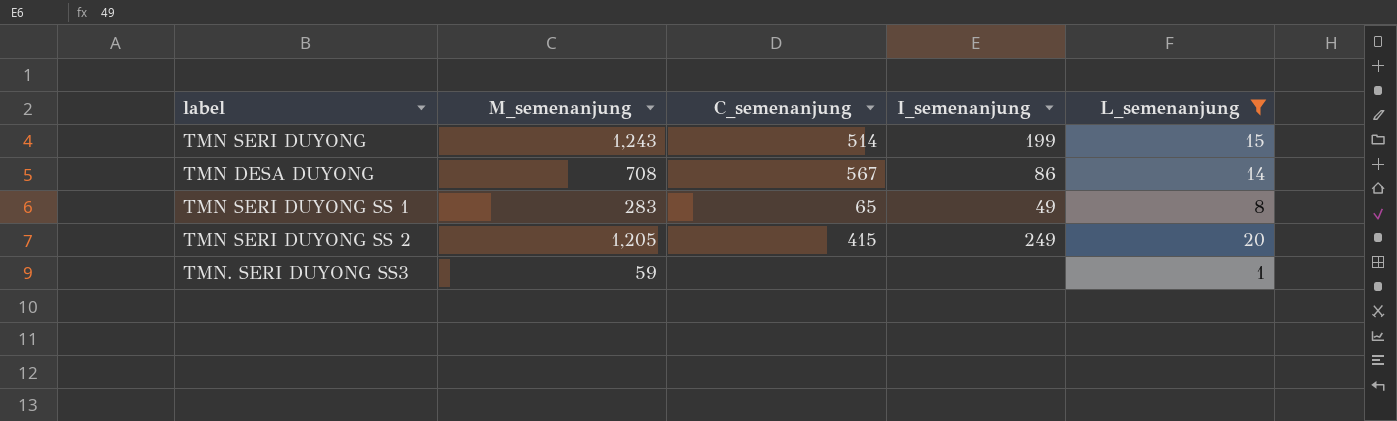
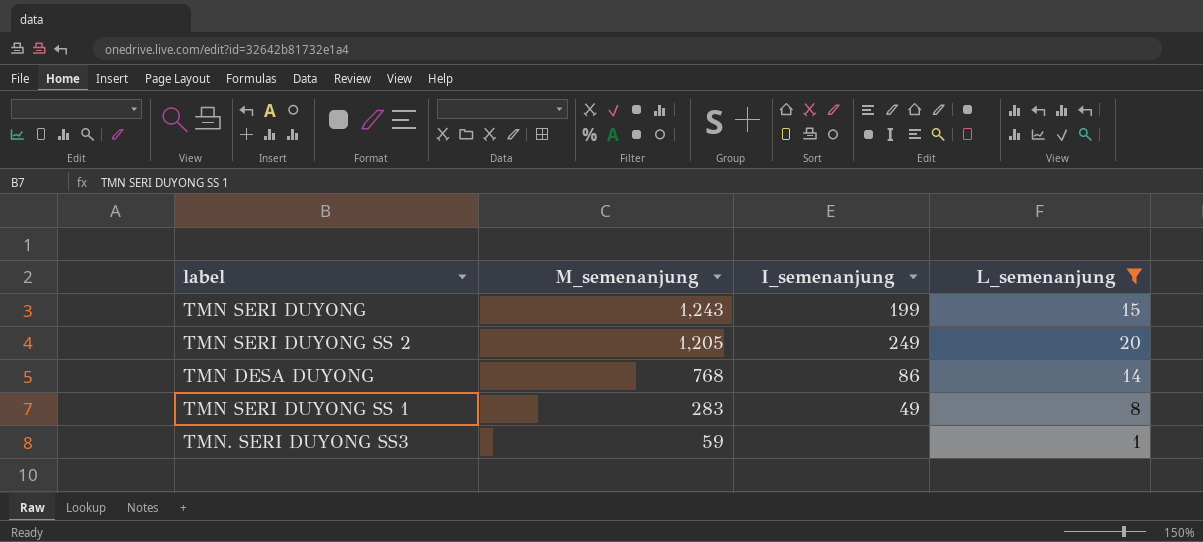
row order: none -> M_semenanjung descending
column C_semenanjung | position: 3 -> none
TMN DESA DUYONG | M_semenanjung: 708 -> 768

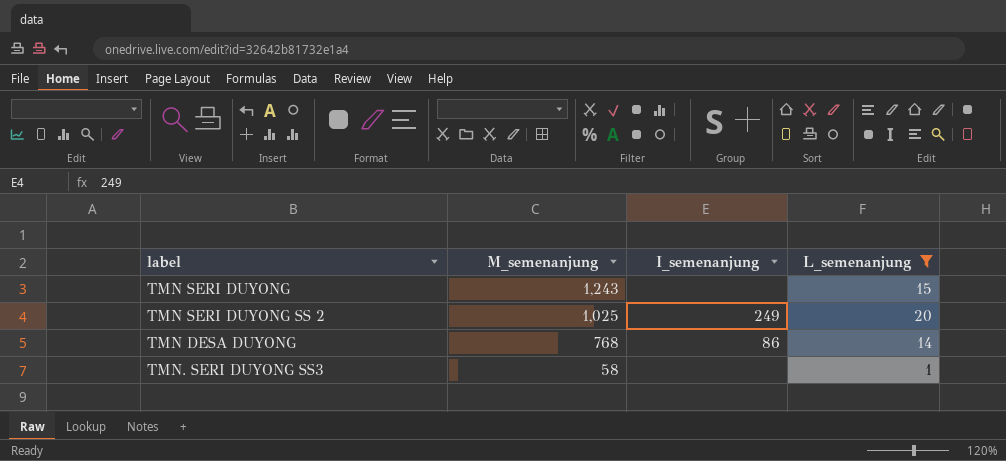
row TMN SERI DUYONG SS 1: 283 | 49 | 8 -> none
TMN SERI DUYONG | I_semenanjung: 199 -> none
TMN SERI DUYONG SS 2 | M_semenanjung: 1,205 -> 1,025
TMN. SERI DUYONG SS3 | M_semenanjung: 59 -> 58

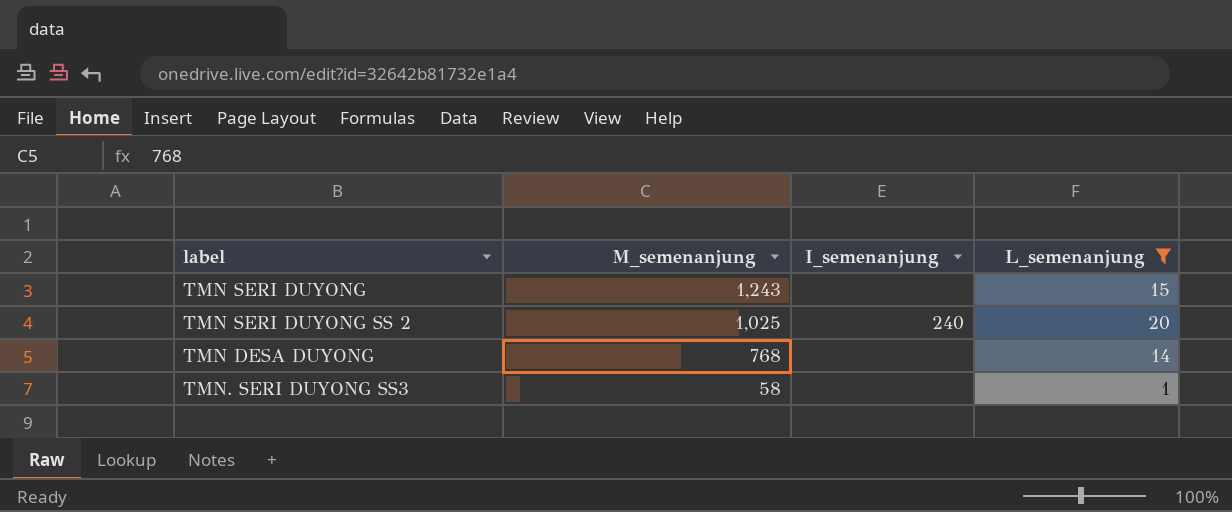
TMN SERI DUYONG SS 2 | I_semenanjung: 249 -> 240
TMN DESA DUYONG | I_semenanjung: 86 -> none

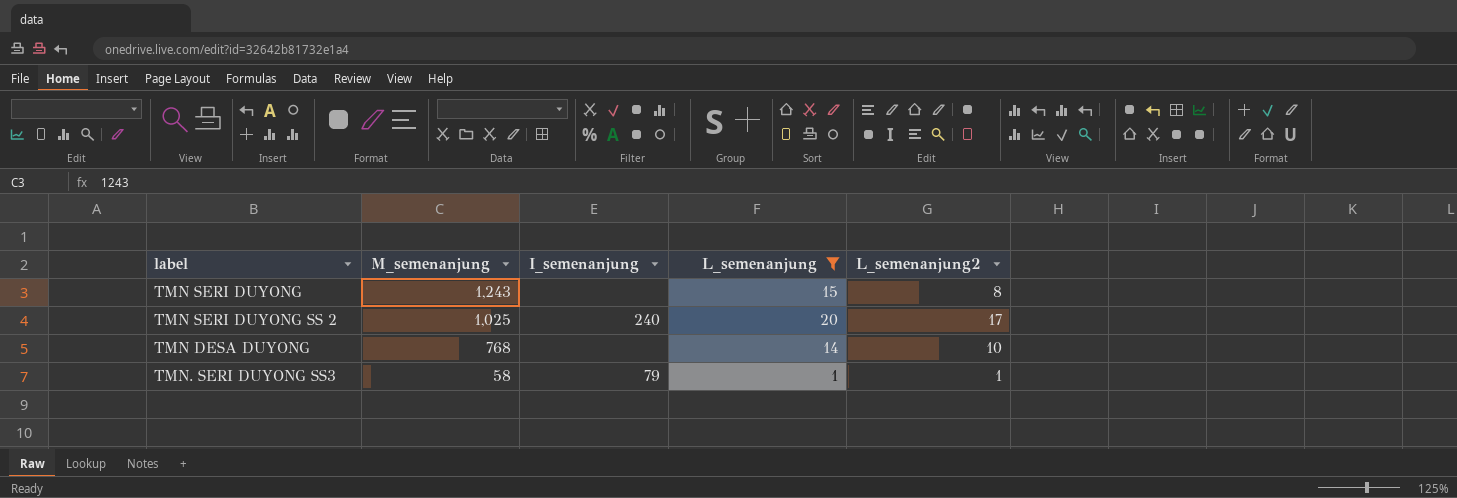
column L_semenanjung2 | position: none -> 5
TMN. SERI DUYONG SS3 | I_semenanjung: none -> 79

